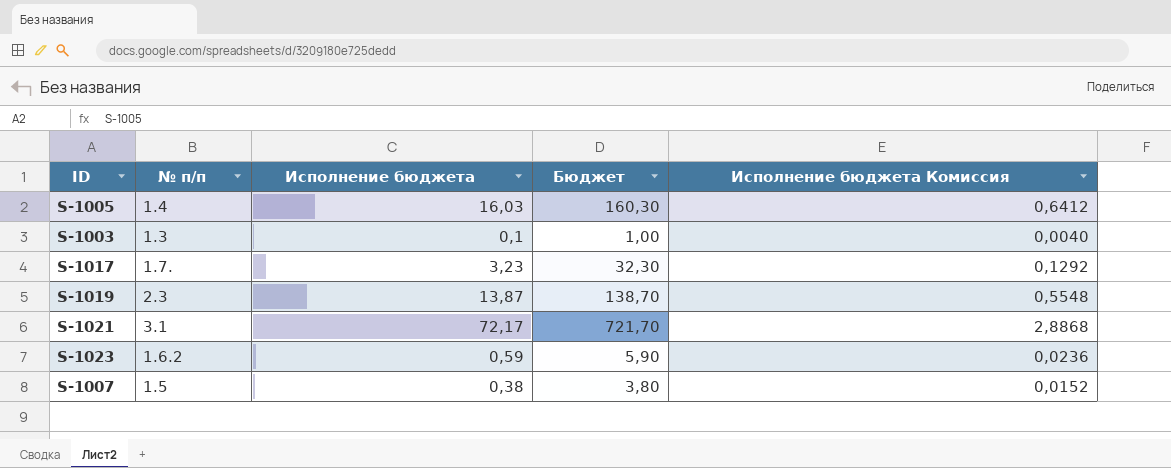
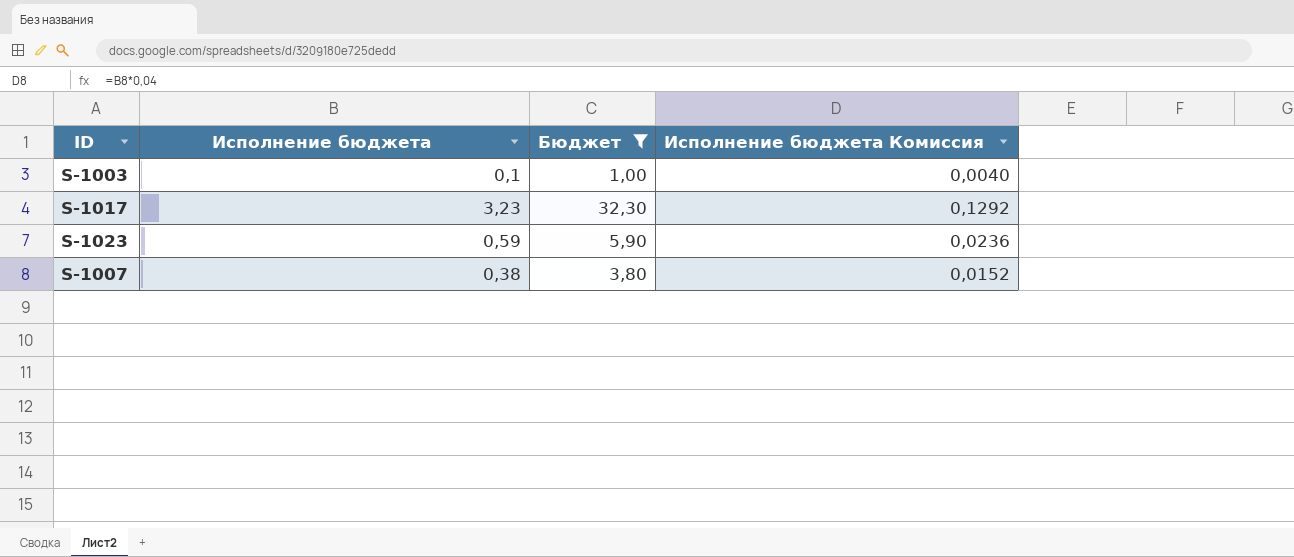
filter: none -> Бюджет <= 32,30
column № п/п | position: 2 -> none

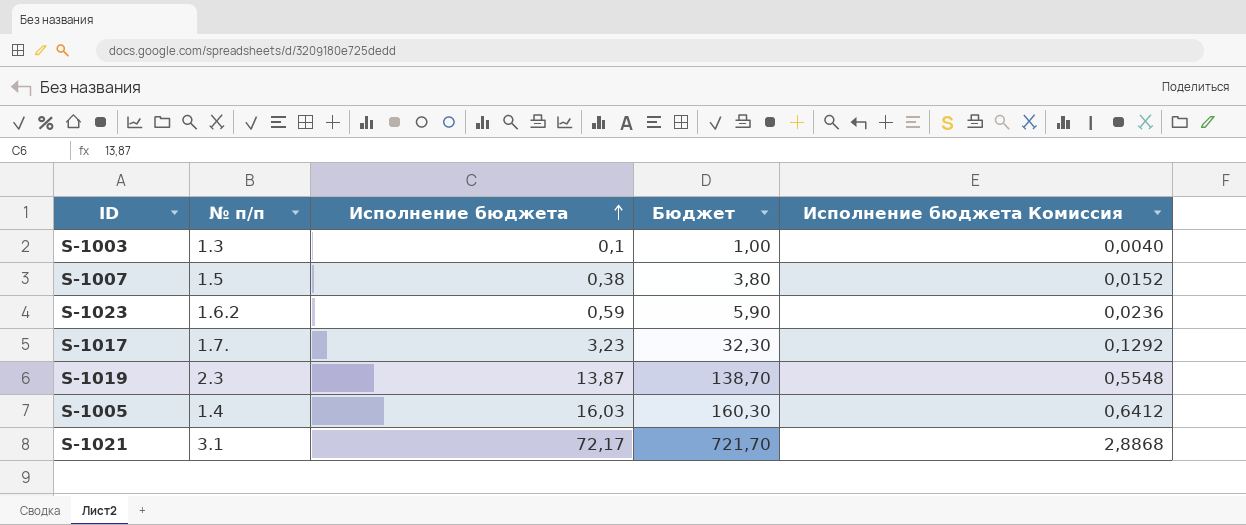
filter: Бюджет <= 32,30 -> none
row order: none -> Исполнение бюджета ascending
column № п/п | position: none -> 2

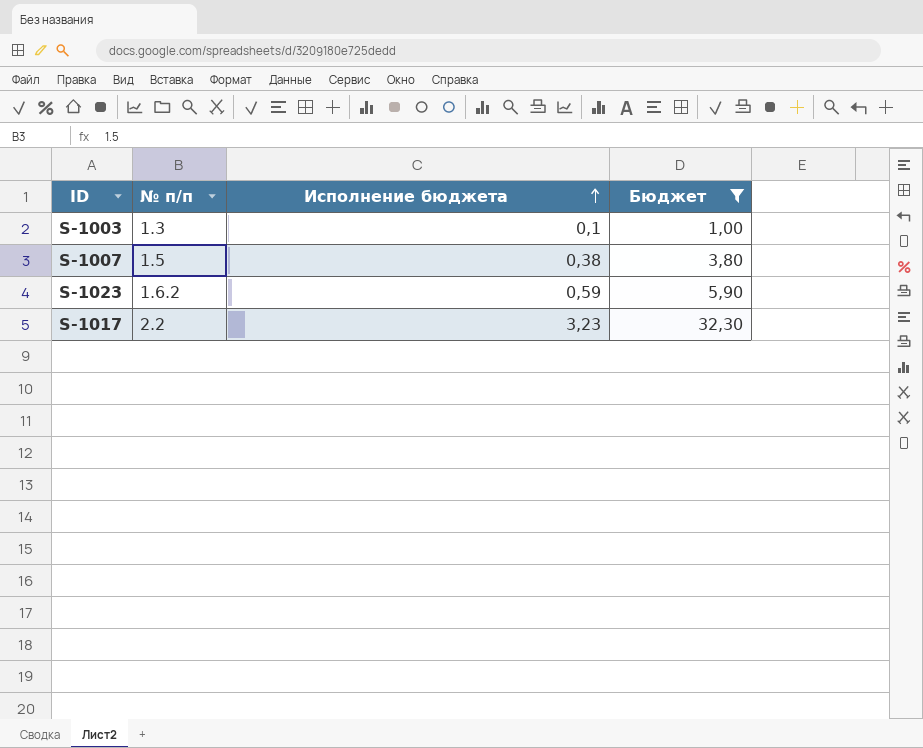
filter: none -> Бюджет <= 32,30
column Исполнение бюджета Комиссия | formula: [Исполнение бюджета] * 0,04 -> none
S-1017 | № п/п: 1.7. -> 2.2

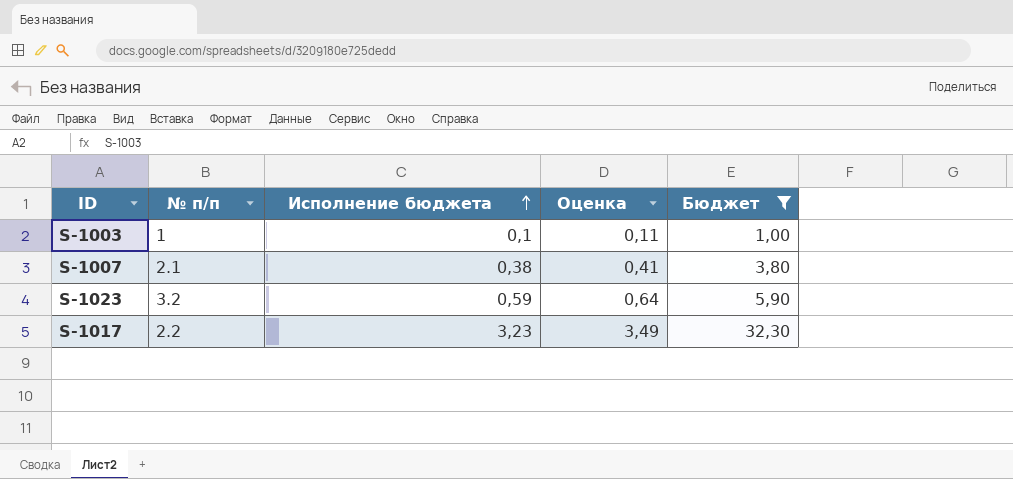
column Оценка | formula: none -> [Исполнение бюджета] * 1,08
S-1003 | № п/п: 1.3 -> 1
S-1007 | № п/п: 1.5 -> 2.1
S-1023 | № п/п: 1.6.2 -> 3.2

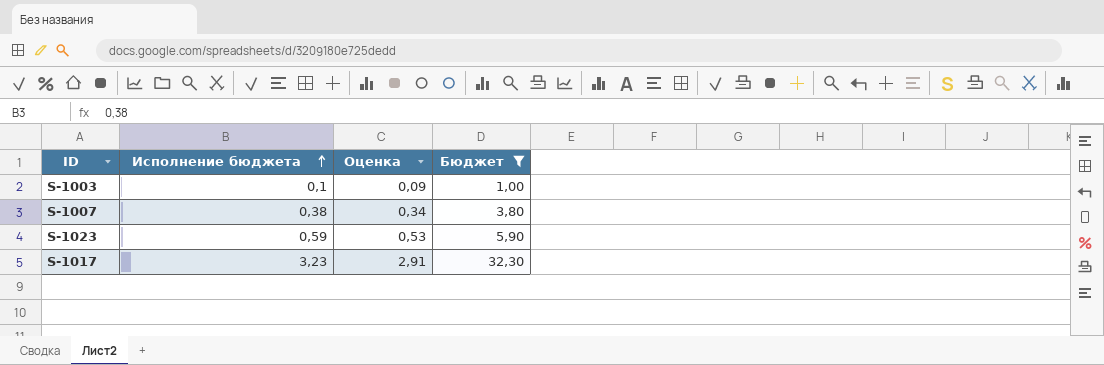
column № п/п | position: 2 -> none
column Оценка | formula: [Исполнение бюджета] * 1,08 -> [Исполнение бюджета] * 0,9

